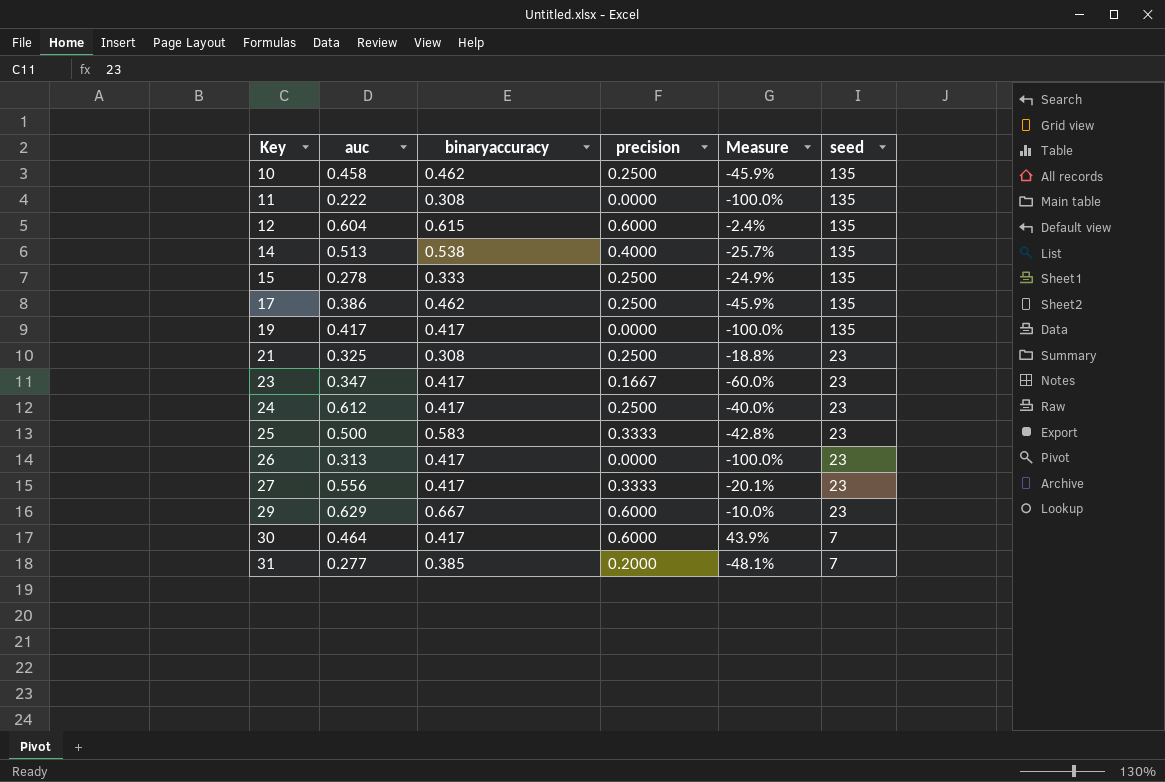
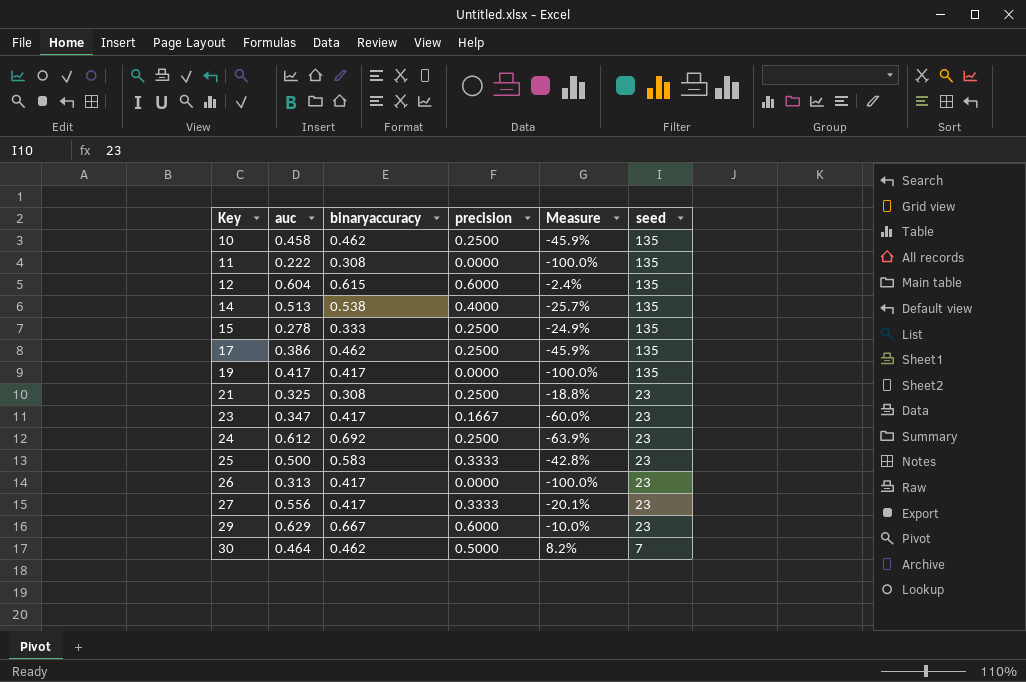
row 31: 0.277 | 0.385 | 0.2000 | -48.1% | 7 -> none
24 | binaryaccuracy: 0.417 -> 0.692
24 | Measure: -40.0% -> -63.9%
30 | binaryaccuracy: 0.417 -> 0.462
30 | precision: 0.6000 -> 0.5000
30 | Measure: 43.9% -> 8.2%

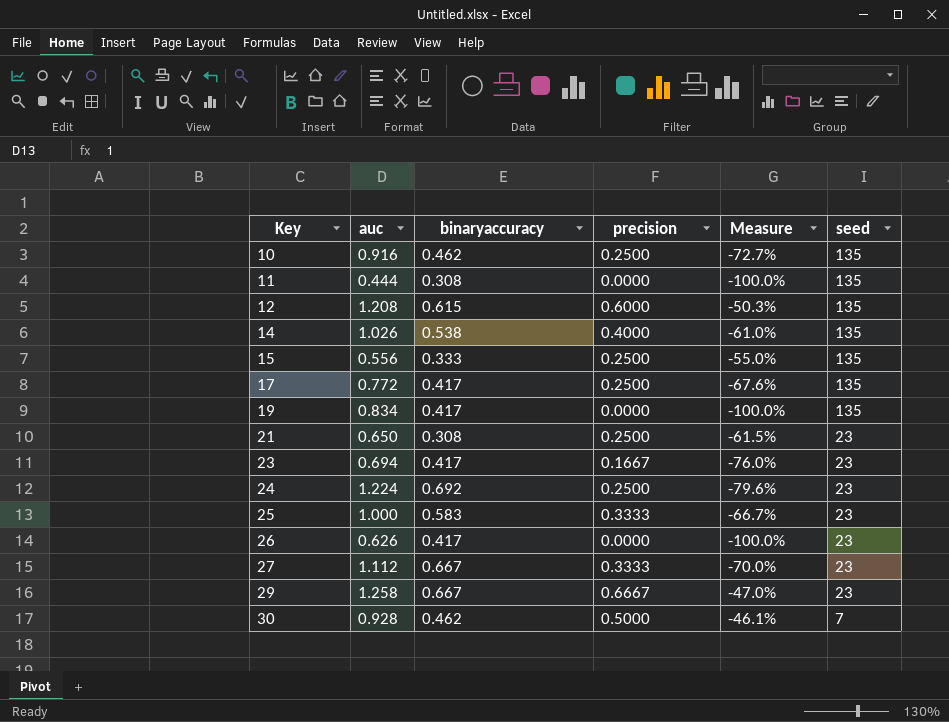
column Measure | formula: ([precision] - [binaryaccuracy]) / [binaryaccuracy] -> ([precision] - [auc]) / [auc]
10 | auc: 0.458 -> 0.916
11 | auc: 0.222 -> 0.444
12 | auc: 0.604 -> 1.208
14 | auc: 0.513 -> 1.026
15 | auc: 0.278 -> 0.556
17 | auc: 0.386 -> 0.772
17 | binaryaccuracy: 0.462 -> 0.417
19 | auc: 0.417 -> 0.834
21 | auc: 0.325 -> 0.650
23 | auc: 0.347 -> 0.694
24 | auc: 0.612 -> 1.224
25 | auc: 0.500 -> 1.000
26 | auc: 0.313 -> 0.626
27 | auc: 0.556 -> 1.112
27 | binaryaccuracy: 0.417 -> 0.667
29 | auc: 0.629 -> 1.258
29 | precision: 0.6000 -> 0.6667
30 | auc: 0.464 -> 0.928

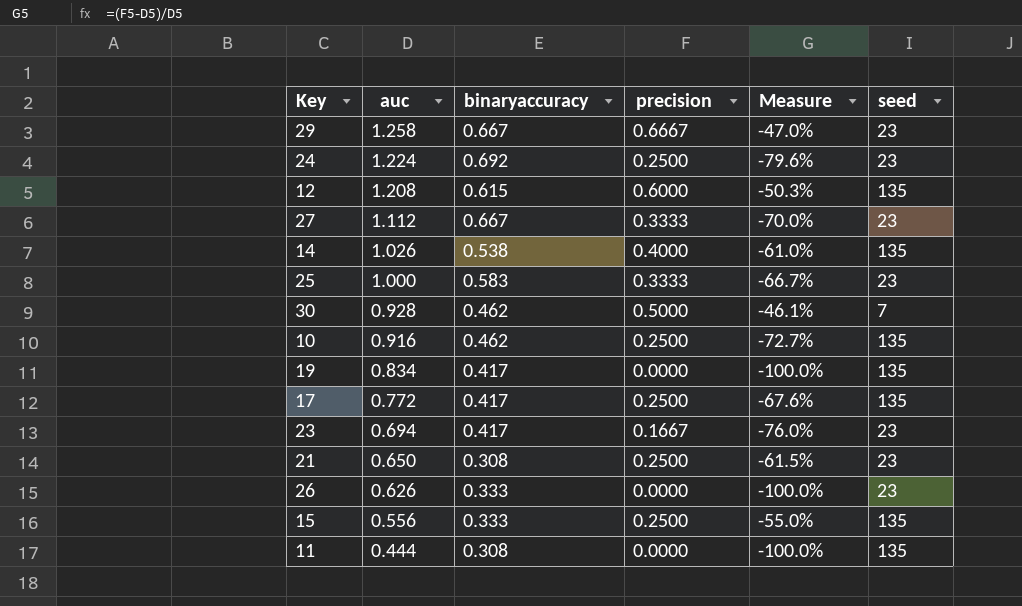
row order: Key ascending -> auc descending
26 | binaryaccuracy: 0.417 -> 0.333

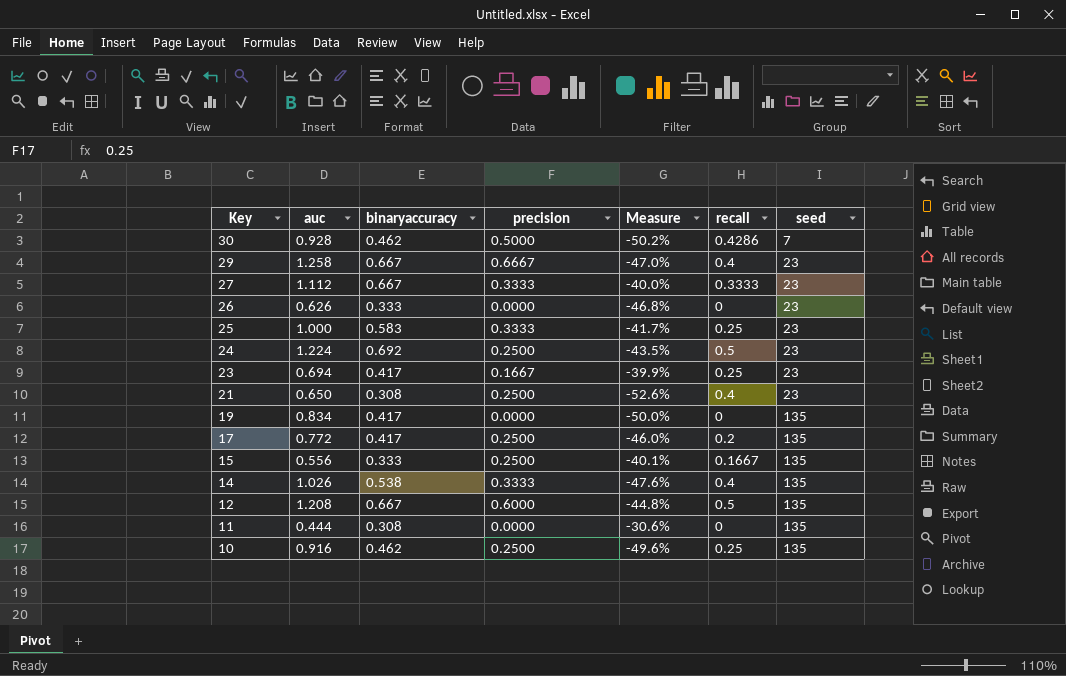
row order: auc descending -> Key descending
column Measure | formula: ([precision] - [auc]) / [auc] -> ([binaryaccuracy] - [auc]) / [auc]
column recall | position: none -> 6
14 | precision: 0.4000 -> 0.3333
12 | binaryaccuracy: 0.615 -> 0.667

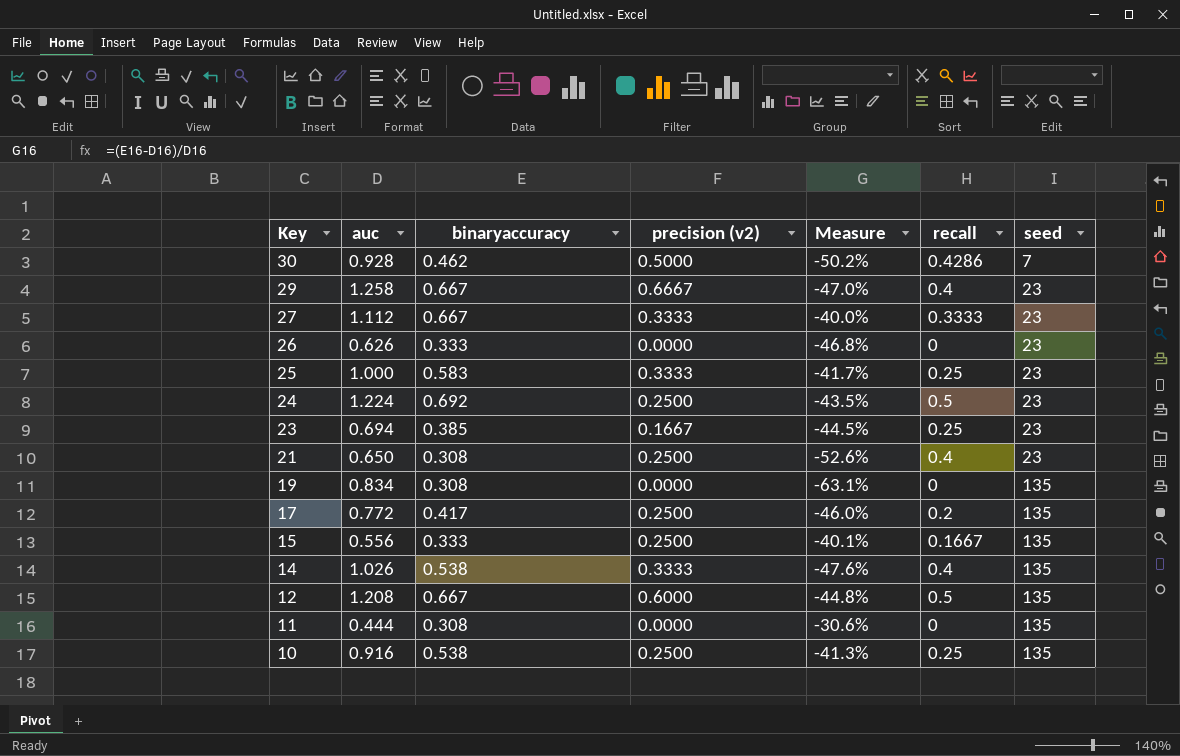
column name: precision -> precision (v2)
23 | binaryaccuracy: 0.417 -> 0.385
23 | Measure: -39.9% -> -44.5%
19 | binaryaccuracy: 0.417 -> 0.308
19 | Measure: -50.0% -> -63.1%
10 | binaryaccuracy: 0.462 -> 0.538
10 | Measure: -49.6% -> -41.3%

